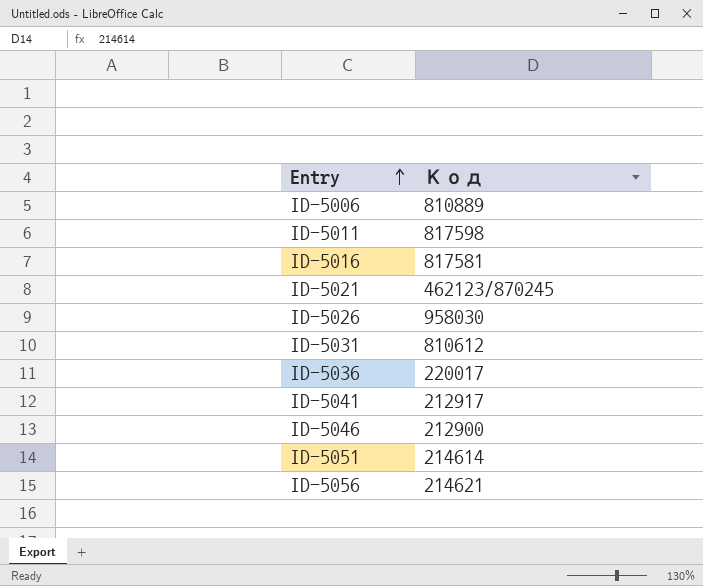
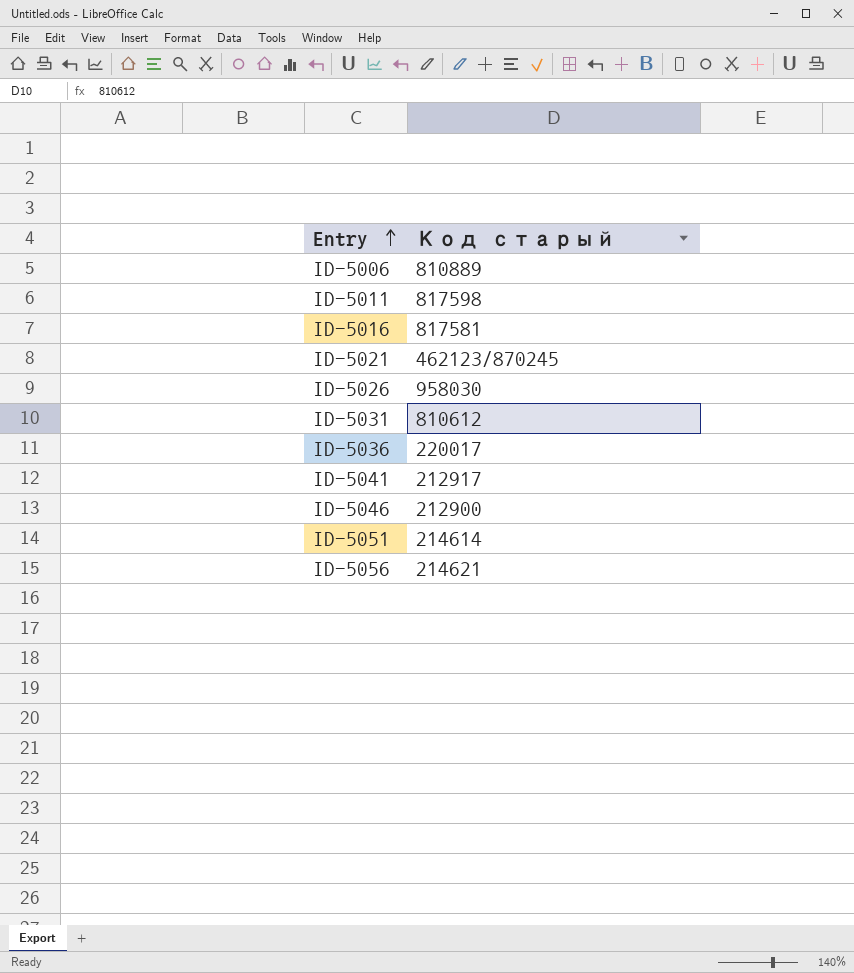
column name: Код -> Код старый

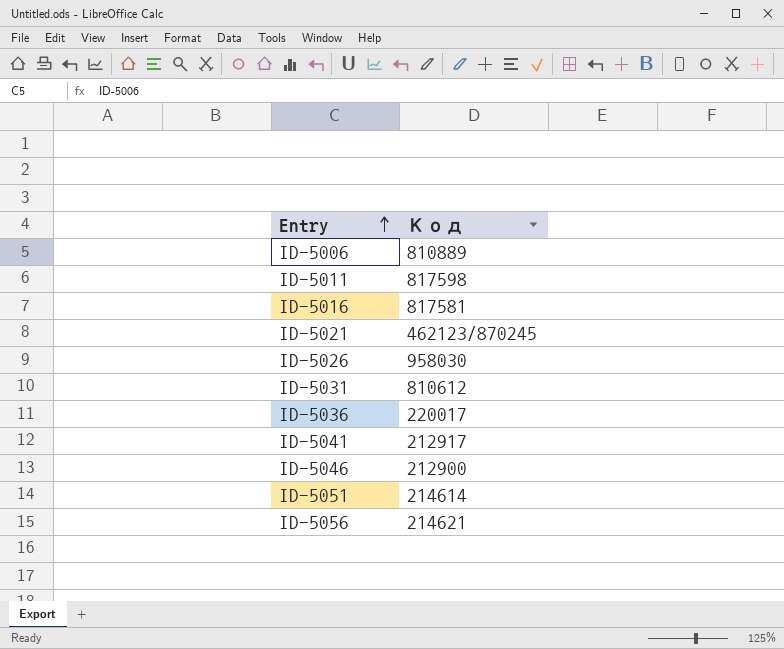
column name: Код старый -> Код

